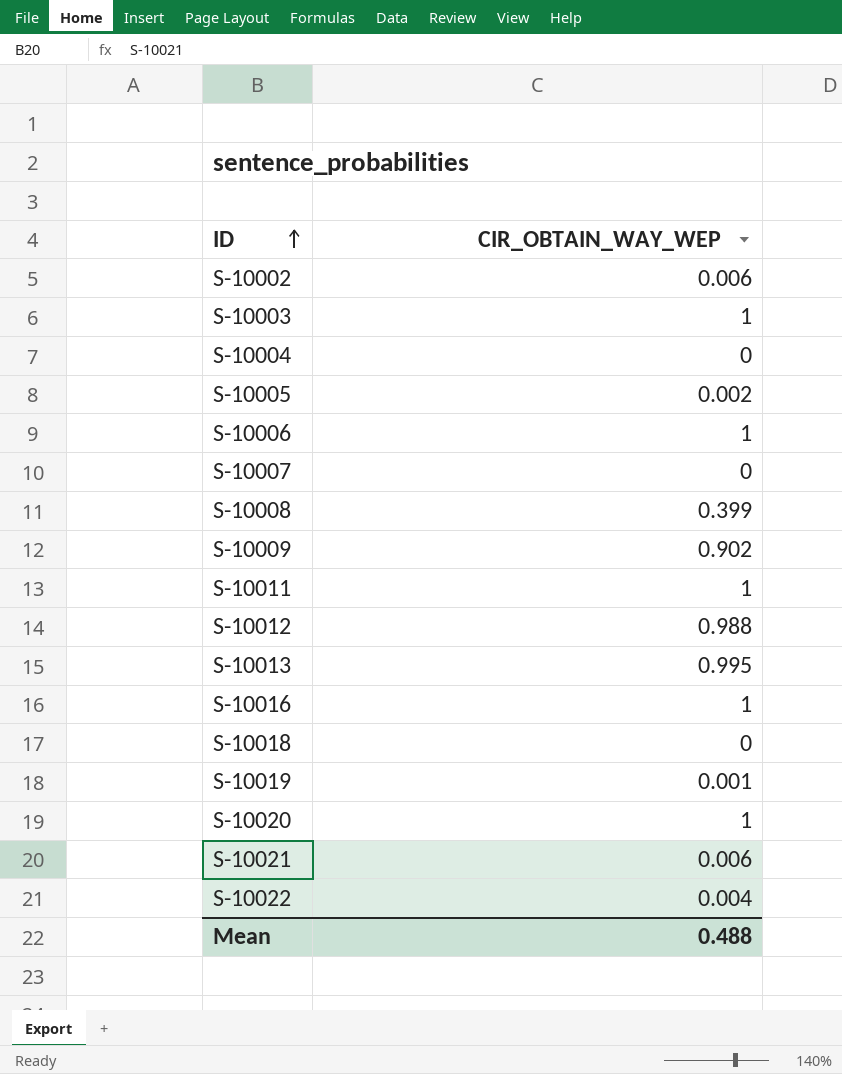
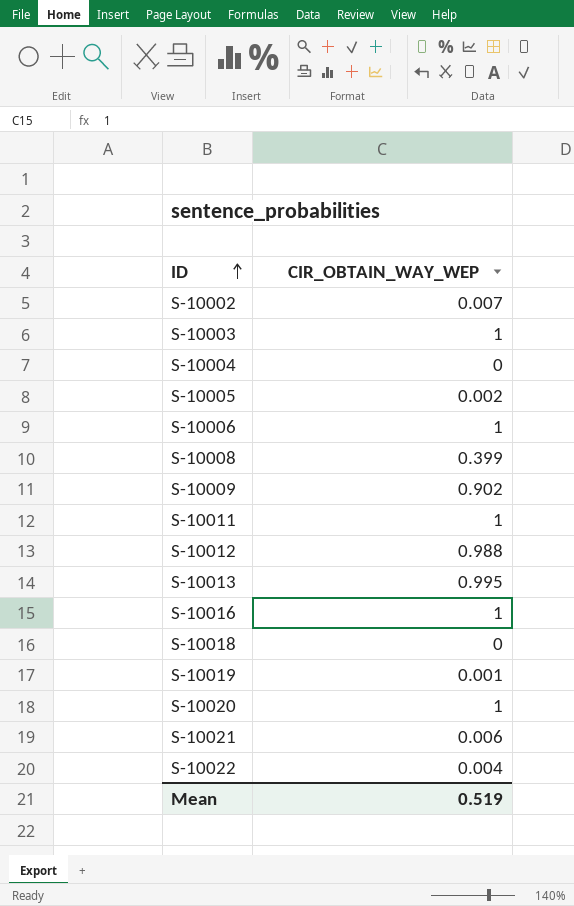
row S-10007: 0 -> none
S-10002 | CIR_OBTAIN_WAY_WEP: 0.006 -> 0.007
Mean | CIR_OBTAIN_WAY_WEP: 0.488 -> 0.519

